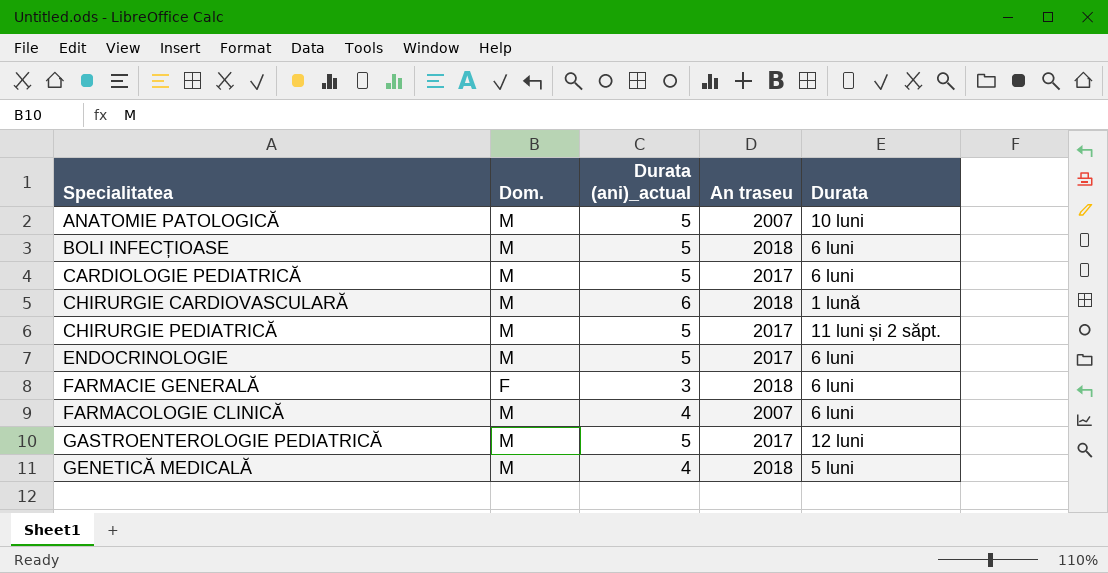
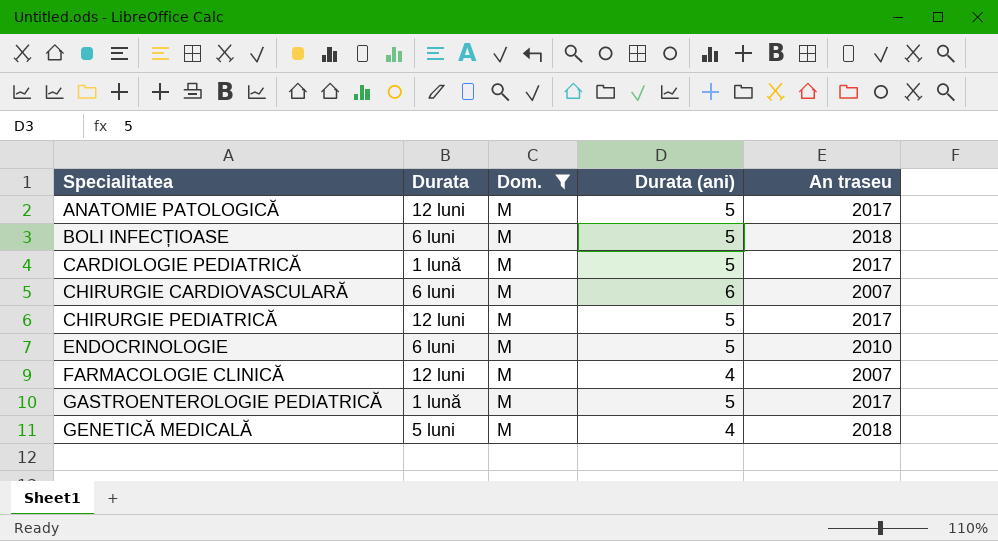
filter: none -> Dom. = M
column Durata | position: 5 -> 2
column name: Durata (ani)_actual -> Durata (ani)
ANATOMIE PATOLOGICĂ | Durata: 10 luni -> 12 luni
ANATOMIE PATOLOGICĂ | An traseu: 2007 -> 2017
CARDIOLOGIE PEDIATRICĂ | Durata: 6 luni -> 1 lună
CHIRURGIE CARDIOVASCULARĂ | Durata: 1 lună -> 6 luni
CHIRURGIE CARDIOVASCULARĂ | An traseu: 2018 -> 2007
CHIRURGIE PEDIATRICĂ | Durata: 11 luni și 2 săpt. -> 12 luni
ENDOCRINOLOGIE | An traseu: 2017 -> 2010
FARMACOLOGIE CLINICĂ | Durata: 6 luni -> 12 luni
GASTROENTEROLOGIE PEDIATRICĂ | Durata: 12 luni -> 1 lună

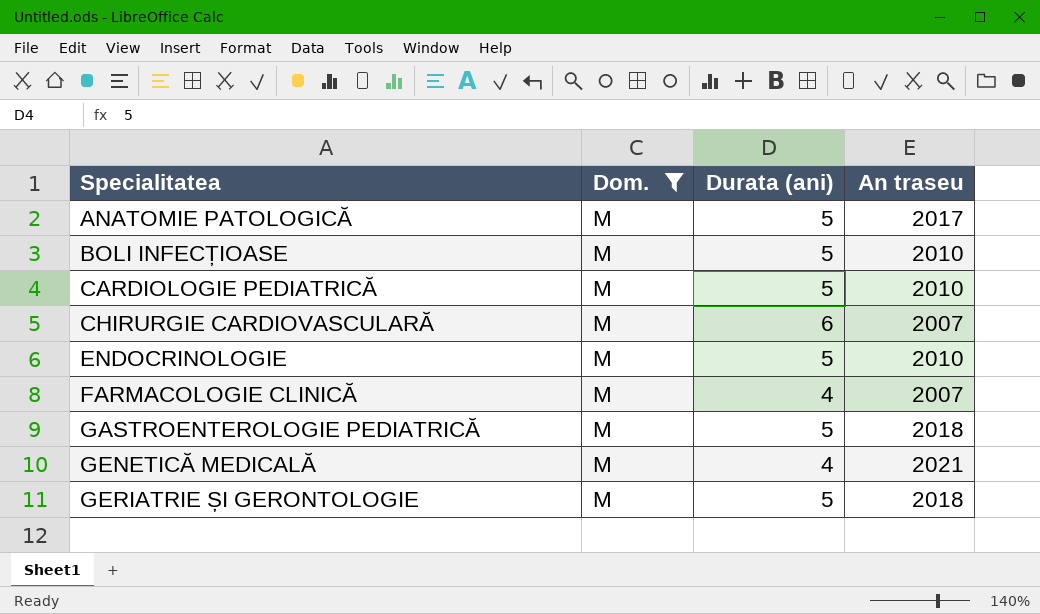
column Durata | position: 2 -> none
row CHIRURGIE PEDIATRICĂ: 12 luni | M | 5 | 2017 -> none
BOLI INFECȚIOASE | An traseu: 2018 -> 2010
CARDIOLOGIE PEDIATRICĂ | An traseu: 2017 -> 2010
GASTROENTEROLOGIE PEDIATRICĂ | An traseu: 2017 -> 2018
GENETICĂ MEDICALĂ | An traseu: 2018 -> 2021
row GERIATRIE ȘI GERONTOLOGIE: none -> M | 5 | 2018

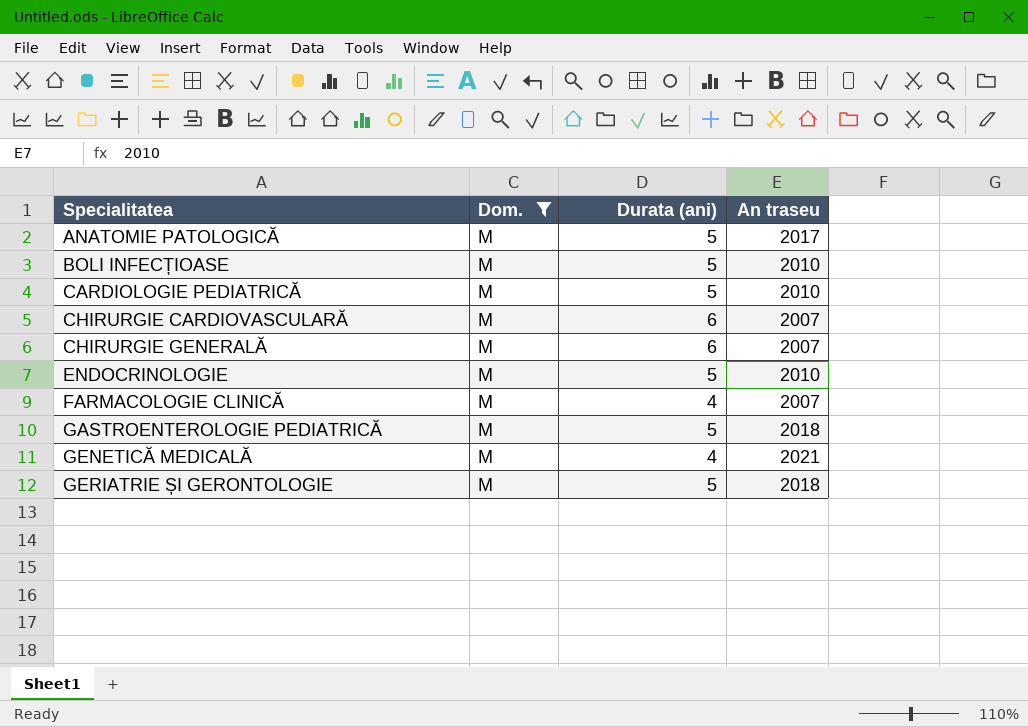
row CHIRURGIE GENERALĂ: none -> M | 6 | 2007

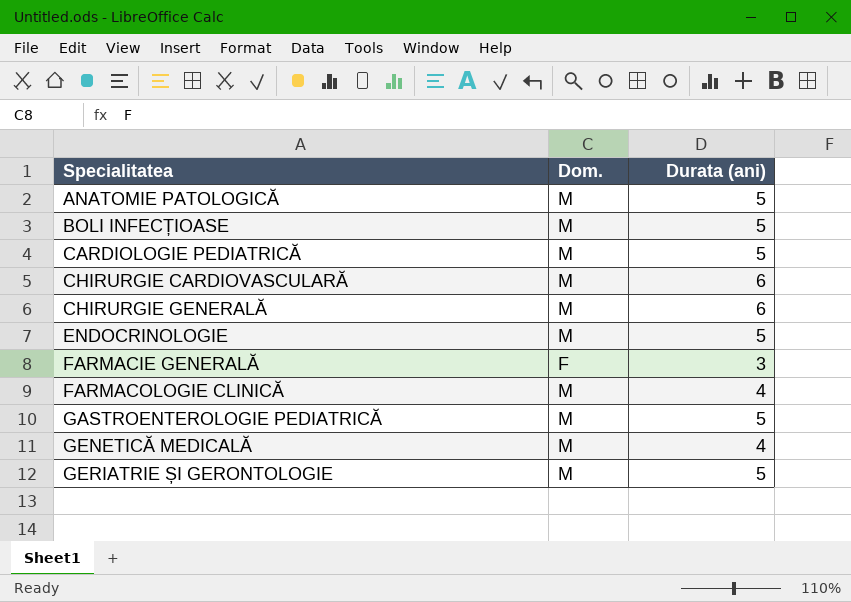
filter: Dom. = M -> none
column An traseu | position: 4 -> none

